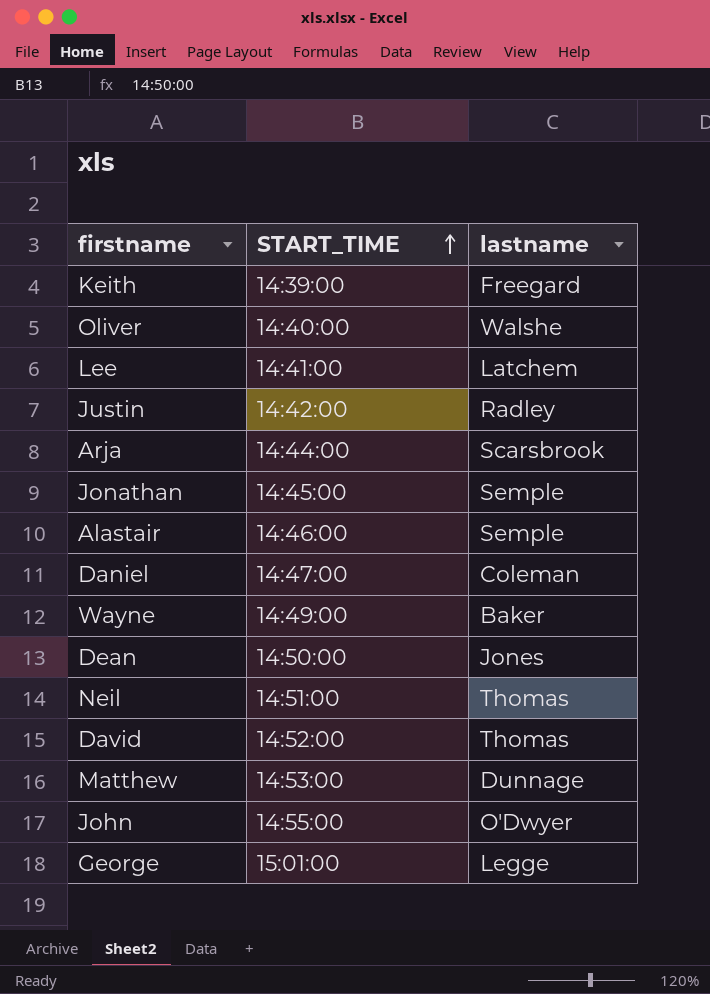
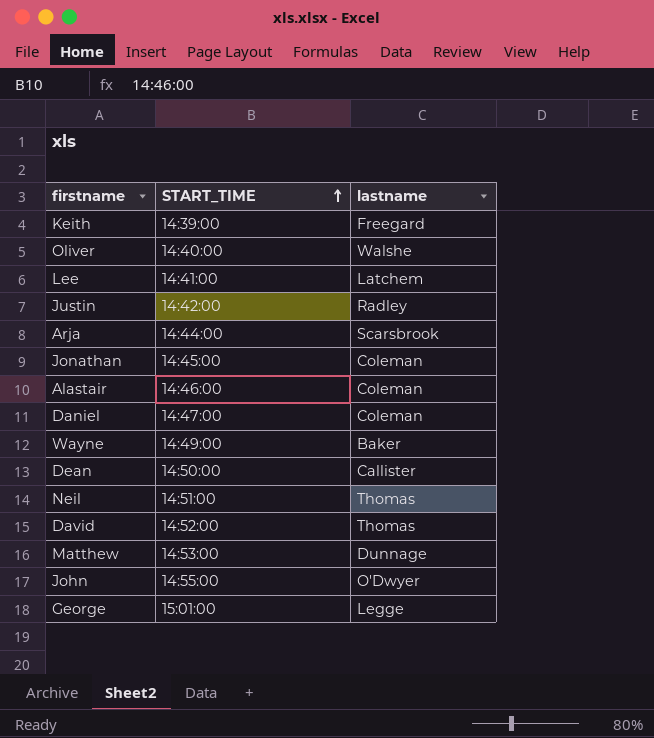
Jonathan | lastname: Semple -> Coleman
Alastair | lastname: Semple -> Coleman
Dean | lastname: Jones -> Callister

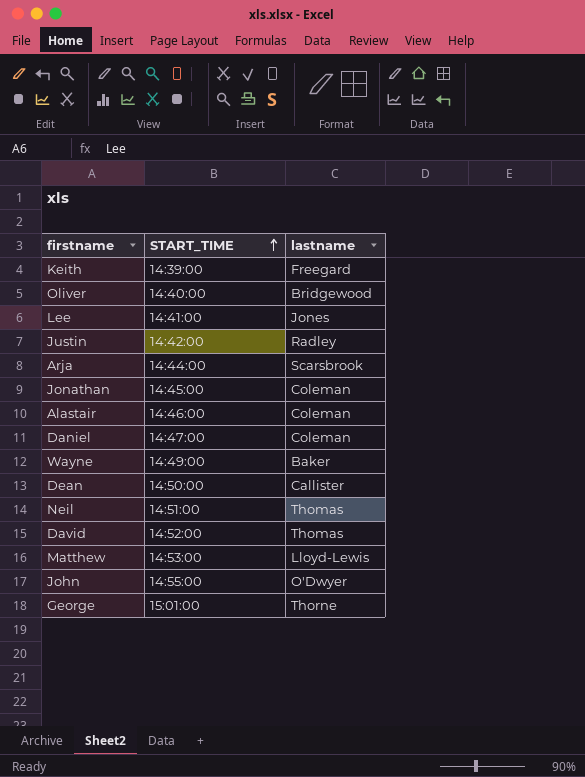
Oliver | lastname: Walshe -> Bridgewood
Lee | lastname: Latchem -> Jones
Matthew | lastname: Dunnage -> Lloyd-Lewis
George | lastname: Legge -> Thorne

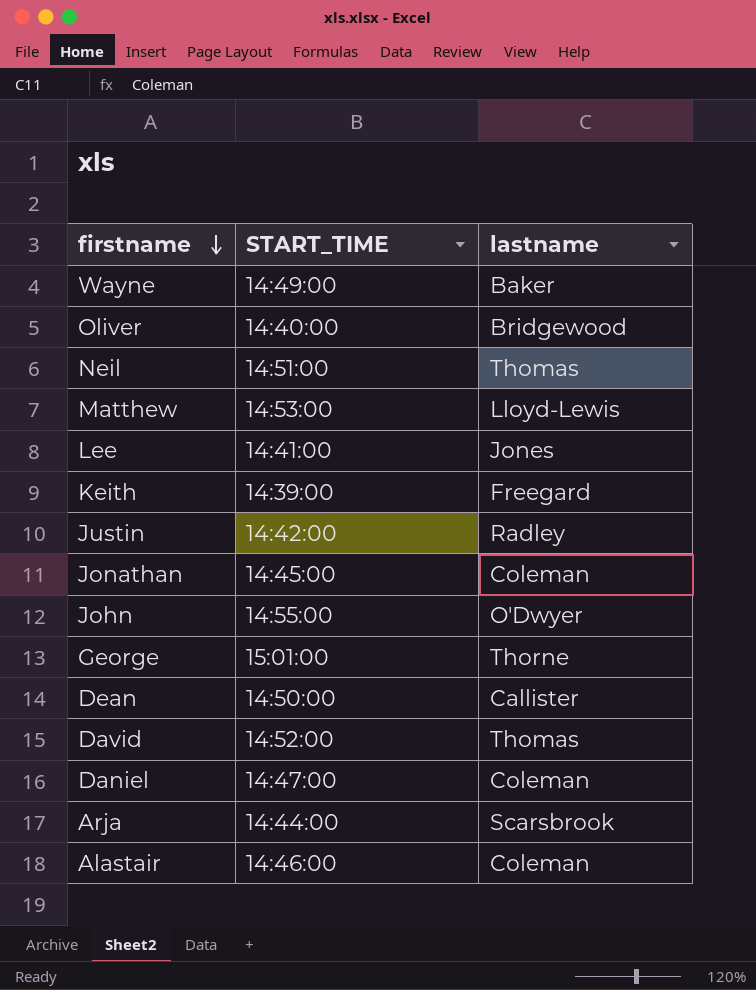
row order: START_TIME ascending -> firstname descending

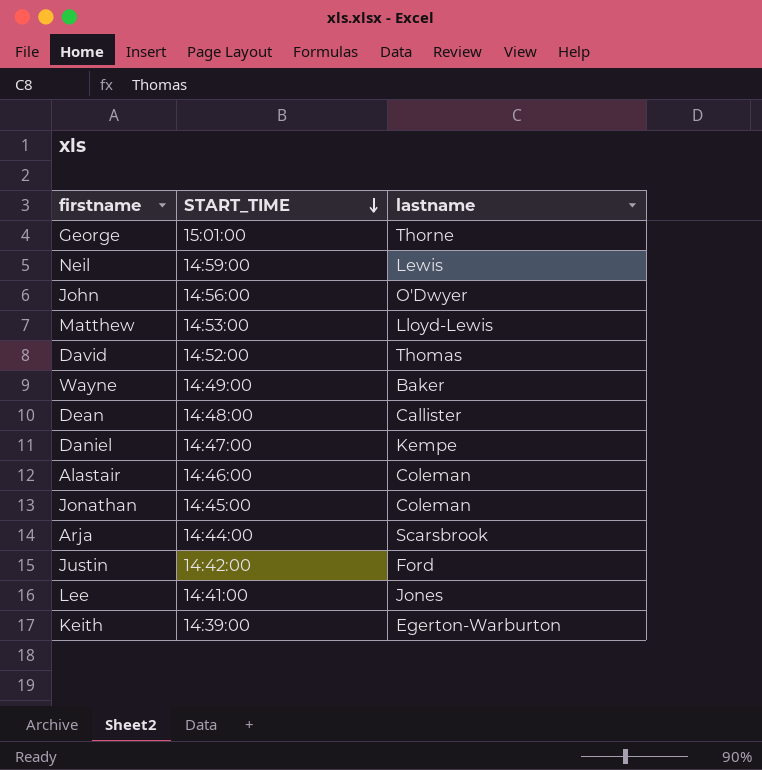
row order: firstname descending -> START_TIME descending
row Oliver: 14:40:00 | Bridgewood -> none
Neil | START_TIME: 14:51:00 -> 14:59:00
Neil | lastname: Thomas -> Lewis
John | START_TIME: 14:55:00 -> 14:56:00
Dean | START_TIME: 14:50:00 -> 14:48:00
Daniel | lastname: Coleman -> Kempe
Justin | lastname: Radley -> Ford
Keith | lastname: Freegard -> Egerton-Warburton

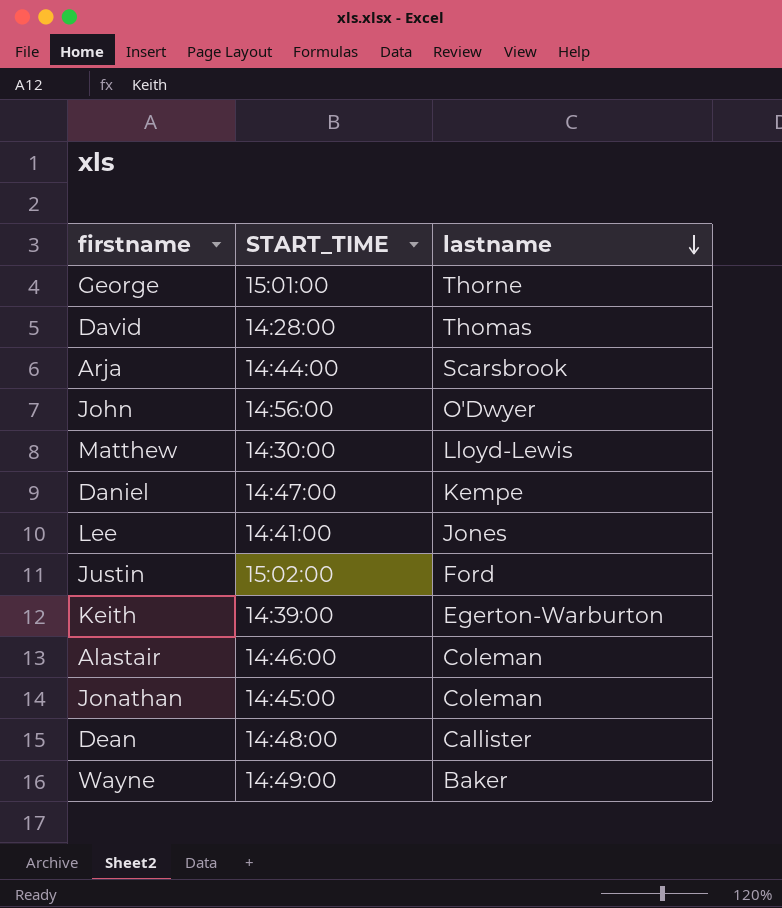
row order: START_TIME descending -> lastname descending
row Neil: 14:59:00 | Lewis -> none
David | START_TIME: 14:52:00 -> 14:28:00
Matthew | START_TIME: 14:53:00 -> 14:30:00
Justin | START_TIME: 14:42:00 -> 15:02:00

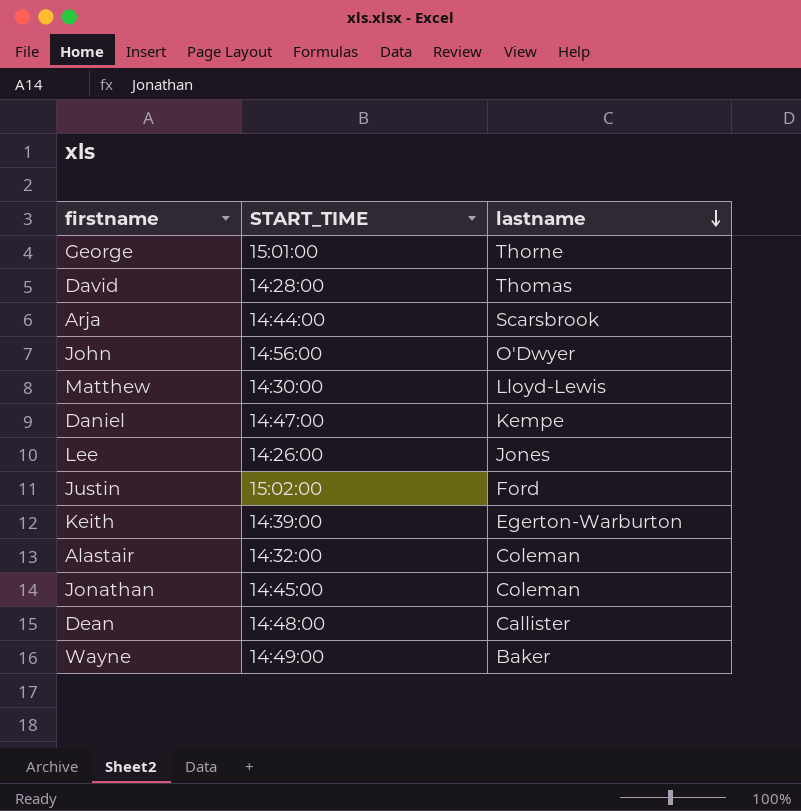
Lee | START_TIME: 14:41:00 -> 14:26:00
Alastair | START_TIME: 14:46:00 -> 14:32:00

